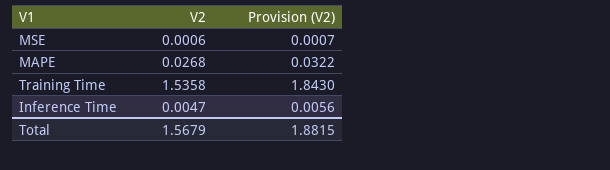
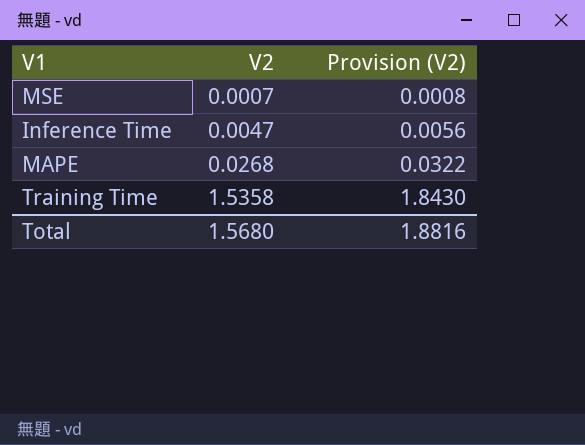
row order: none -> V2 ascending
MSE | V2: 0.0006 -> 0.0007
MSE | Provision (V2): 0.0007 -> 0.0008
Total | V2: 1.5679 -> 1.5680
Total | Provision (V2): 1.8815 -> 1.8816

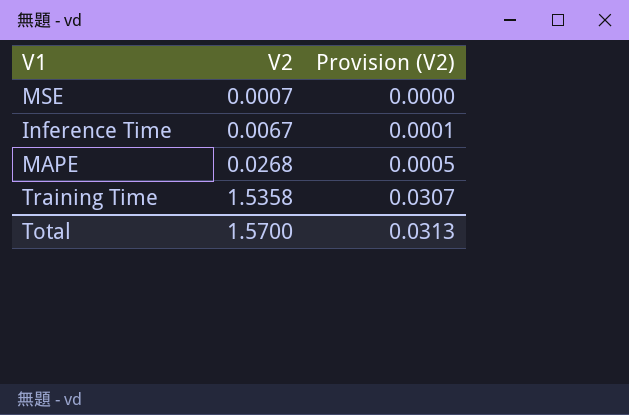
column Provision (V2) | formula: [V2] * 1.2 -> [V2] * 0.02
Inference Time | V2: 0.0047 -> 0.0067
Total | V2: 1.5680 -> 1.5700
Total | Provision (V2): 1.8816 -> 0.0313

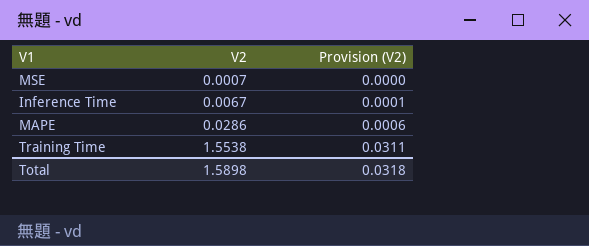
MAPE | V2: 0.0268 -> 0.0286
MAPE | Provision (V2): 0.0005 -> 0.0006
Training Time | V2: 1.5358 -> 1.5538
Training Time | Provision (V2): 0.0307 -> 0.0311
Total | V2: 1.5700 -> 1.5898
Total | Provision (V2): 0.0313 -> 0.0318

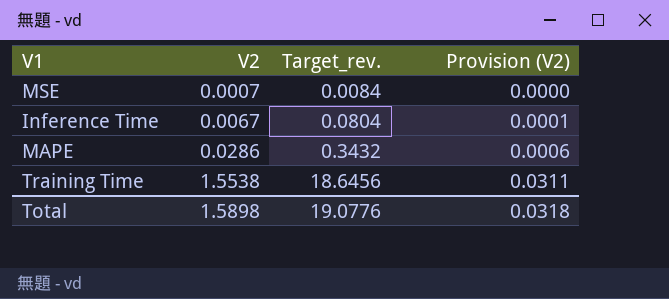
column Target_rev. | formula: none -> [V2] * 12

